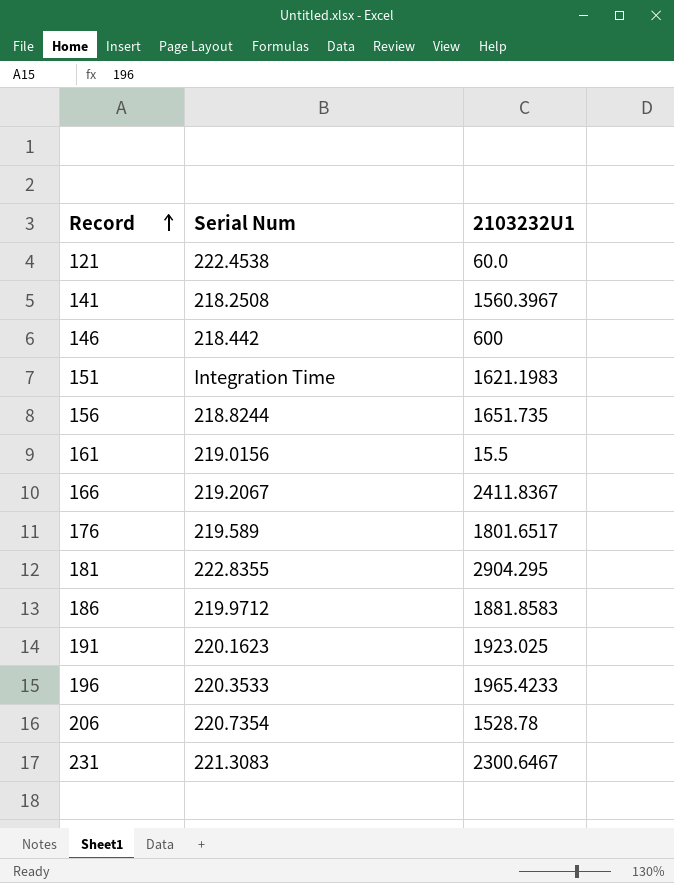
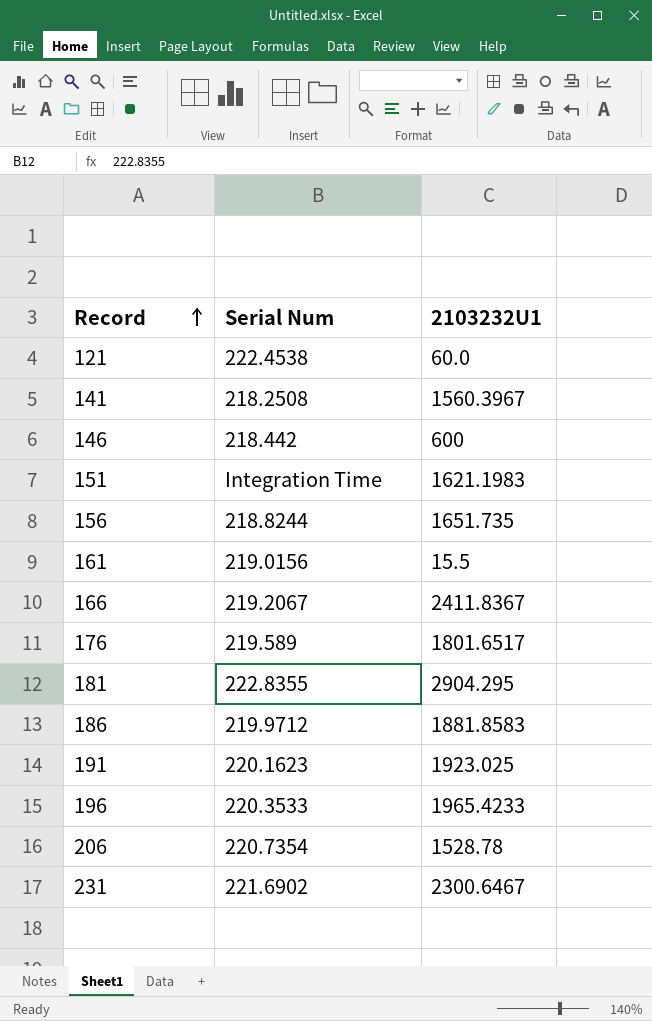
231 | Serial Num: 221.3083 -> 221.6902

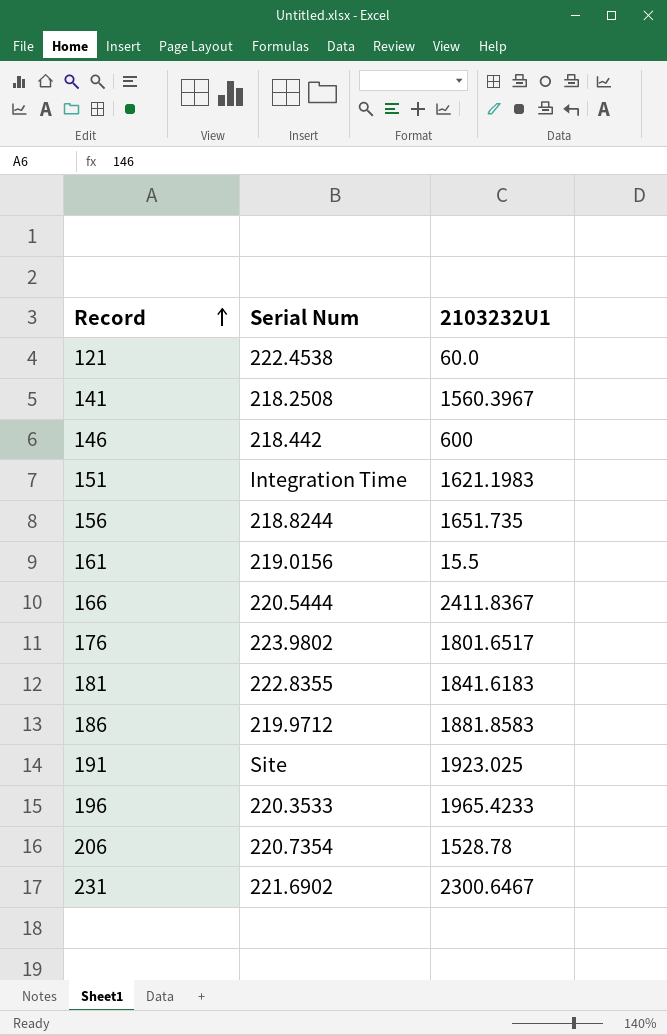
166 | Serial Num: 219.2067 -> 220.5444
176 | Serial Num: 219.589 -> 223.9802
181 | 2103232U1: 2904.295 -> 1841.6183
191 | Serial Num: 220.1623 -> Site

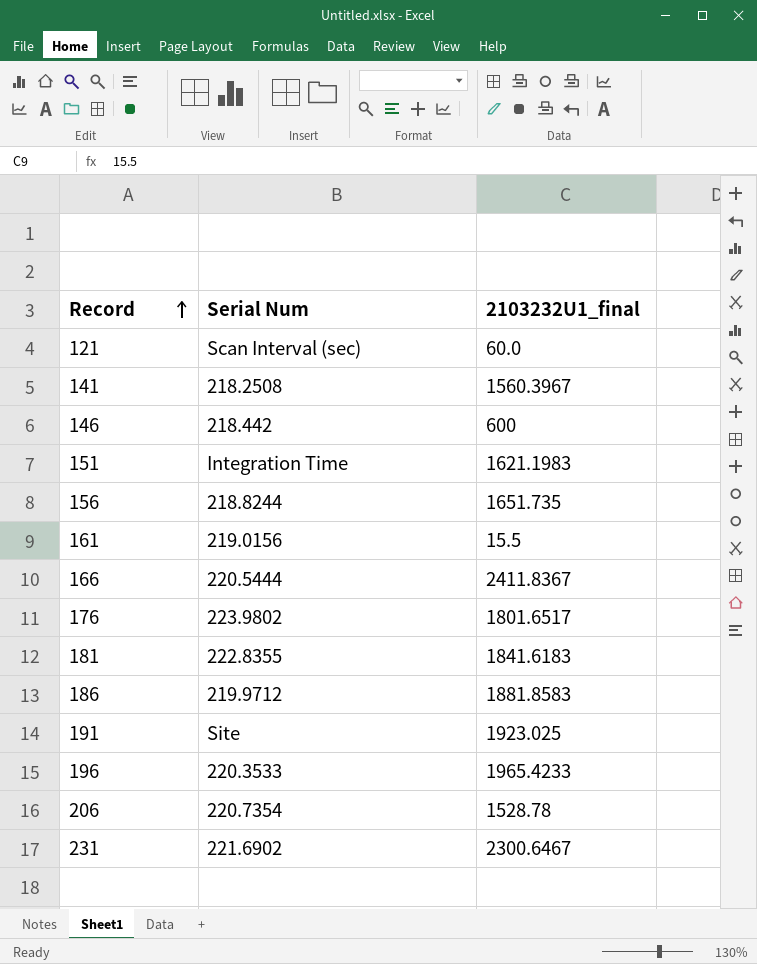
column name: 2103232U1 -> 2103232U1_final
121 | Serial Num: 222.4538 -> Scan Interval (sec)

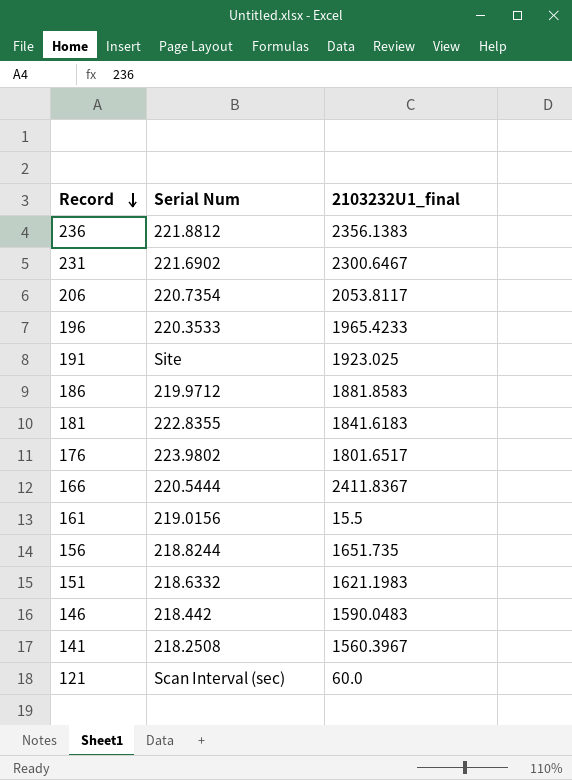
row order: Record ascending -> Record descending
row 236: none -> 221.8812 | 2356.1383
206 | 2103232U1_final: 1528.78 -> 2053.8117
151 | Serial Num: Integration Time -> 218.6332
146 | 2103232U1_final: 600 -> 1590.0483

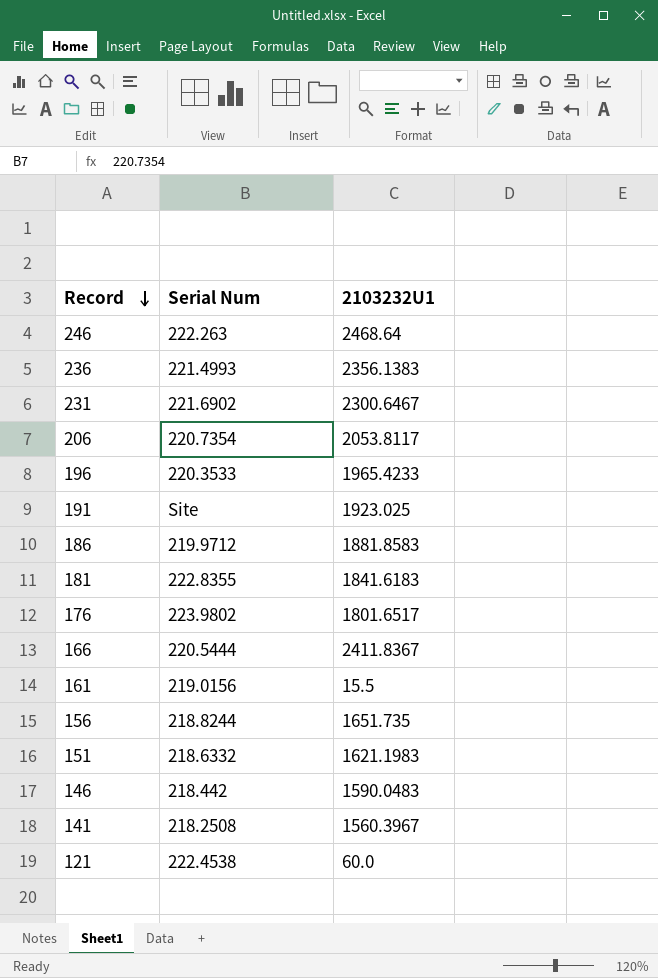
column name: 2103232U1_final -> 2103232U1
row 246: none -> 222.263 | 2468.64
236 | Serial Num: 221.8812 -> 221.4993
121 | Serial Num: Scan Interval (sec) -> 222.4538

